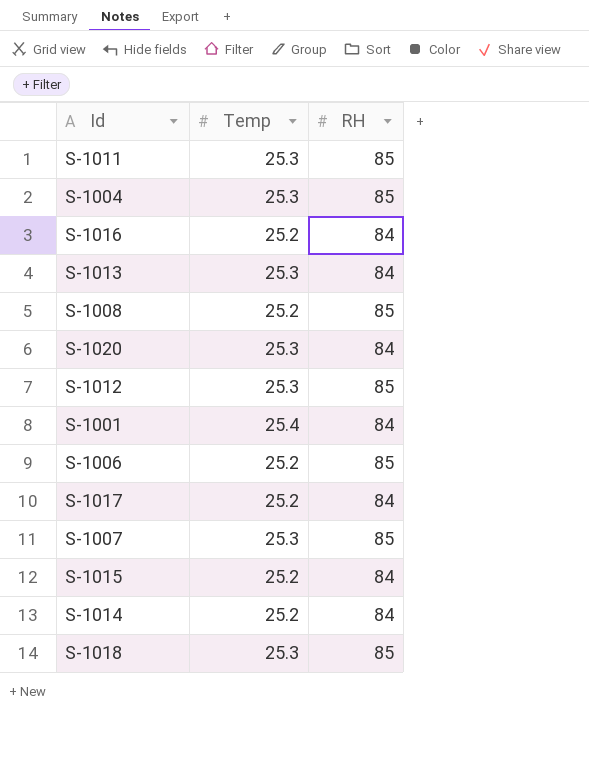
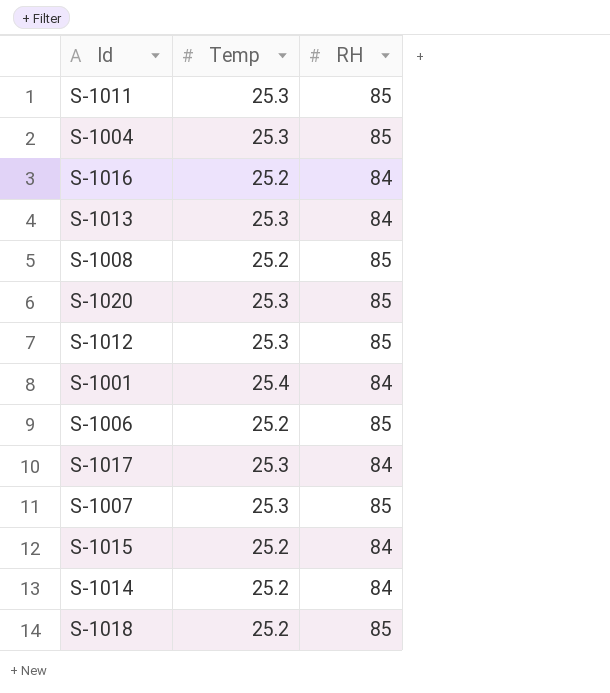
S-1020 | RH: 84 -> 85
S-1017 | Temp: 25.2 -> 25.3
S-1018 | Temp: 25.3 -> 25.2

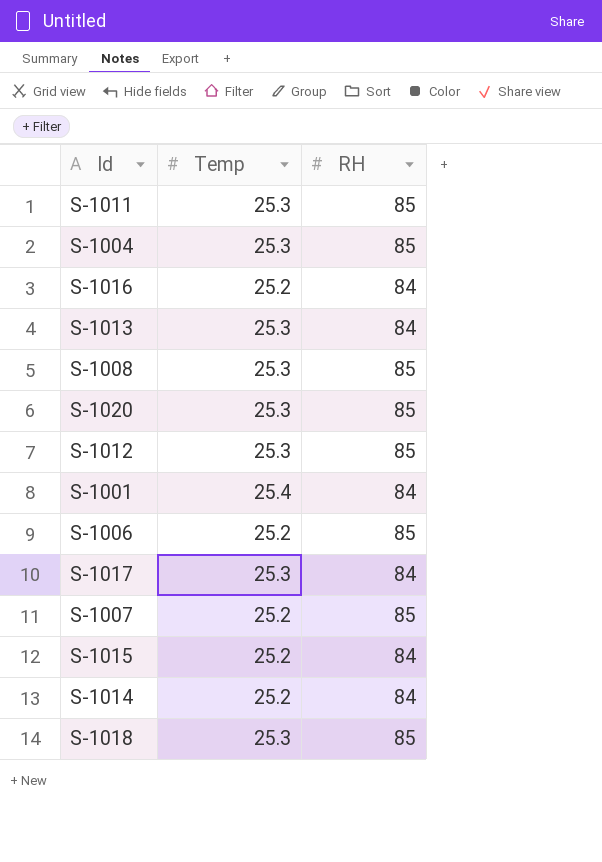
S-1008 | Temp: 25.2 -> 25.3
S-1007 | Temp: 25.3 -> 25.2
S-1018 | Temp: 25.2 -> 25.3

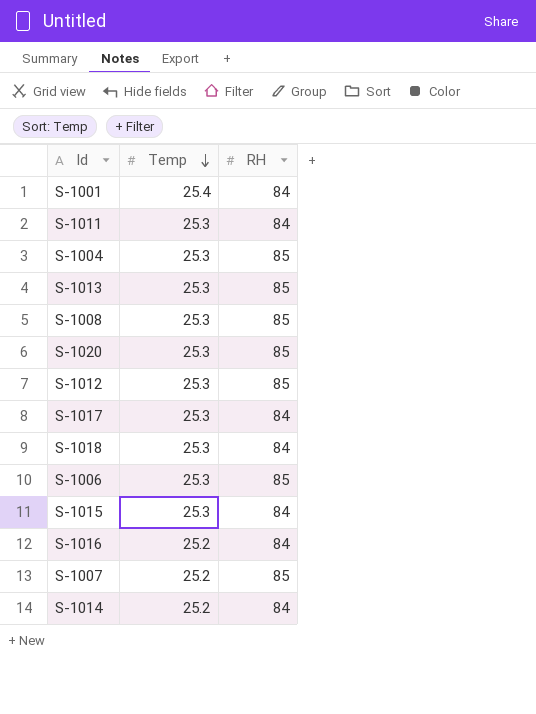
row order: none -> Temp descending
S-1011 | RH: 85 -> 84
S-1013 | RH: 84 -> 85
S-1018 | RH: 85 -> 84
S-1006 | Temp: 25.2 -> 25.3
S-1015 | Temp: 25.2 -> 25.3

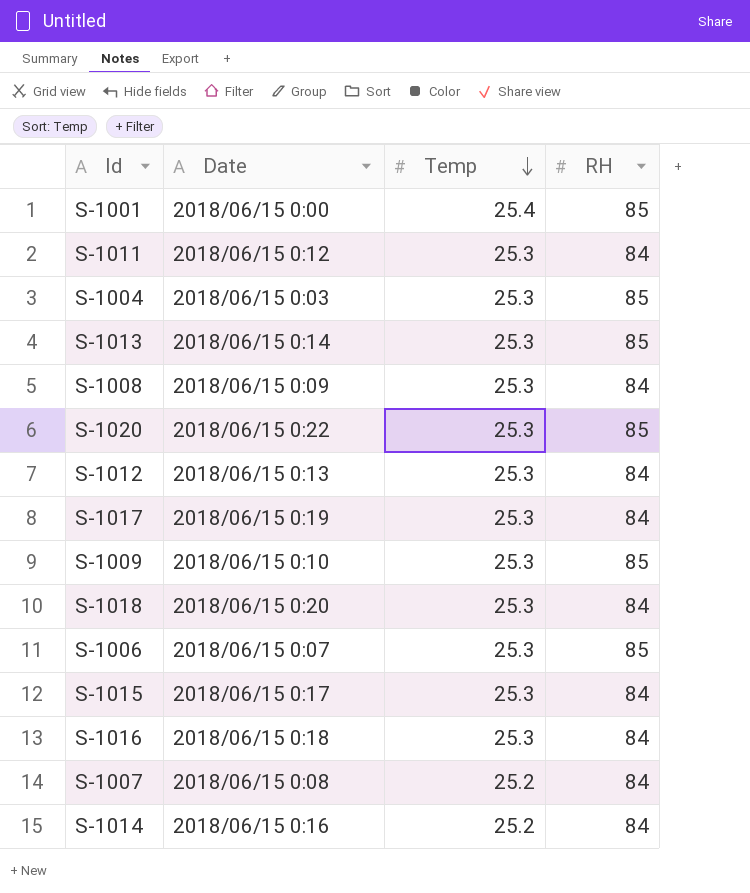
column Date | position: none -> 2
S-1001 | RH: 84 -> 85
S-1008 | RH: 85 -> 84
S-1012 | RH: 85 -> 84
row S-1009: none -> 2018/06/15 0:10 | 25.3 | 85
S-1016 | Temp: 25.2 -> 25.3
S-1007 | RH: 85 -> 84

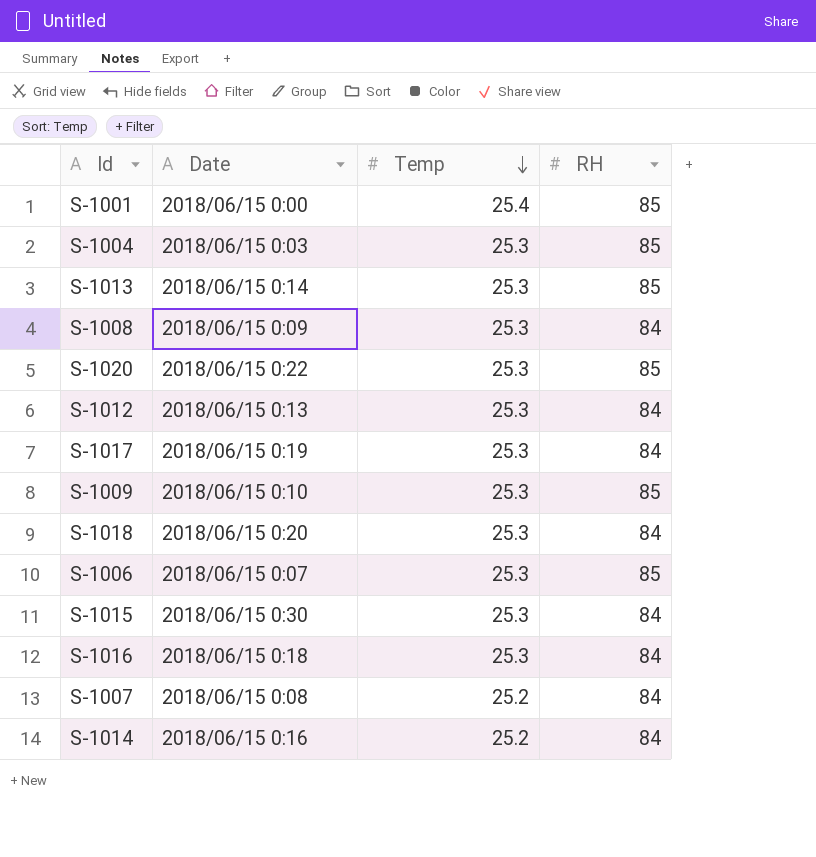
row S-1011: 2018/06/15 0:12 | 25.3 | 84 -> none
S-1015 | Date: 2018/06/15 0:17 -> 2018/06/15 0:30

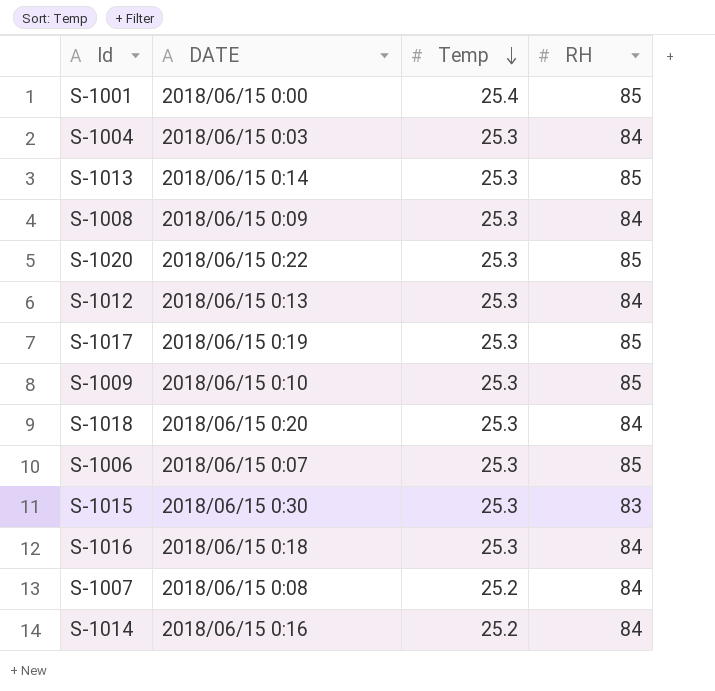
column name: Date -> DATE
S-1004 | RH: 85 -> 84
S-1017 | RH: 84 -> 85
S-1015 | RH: 84 -> 83

